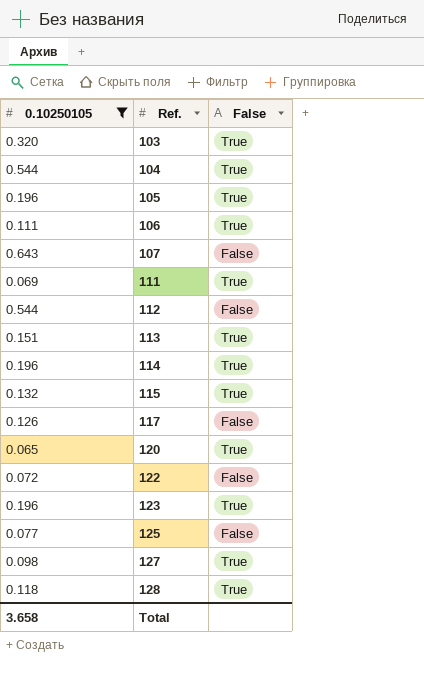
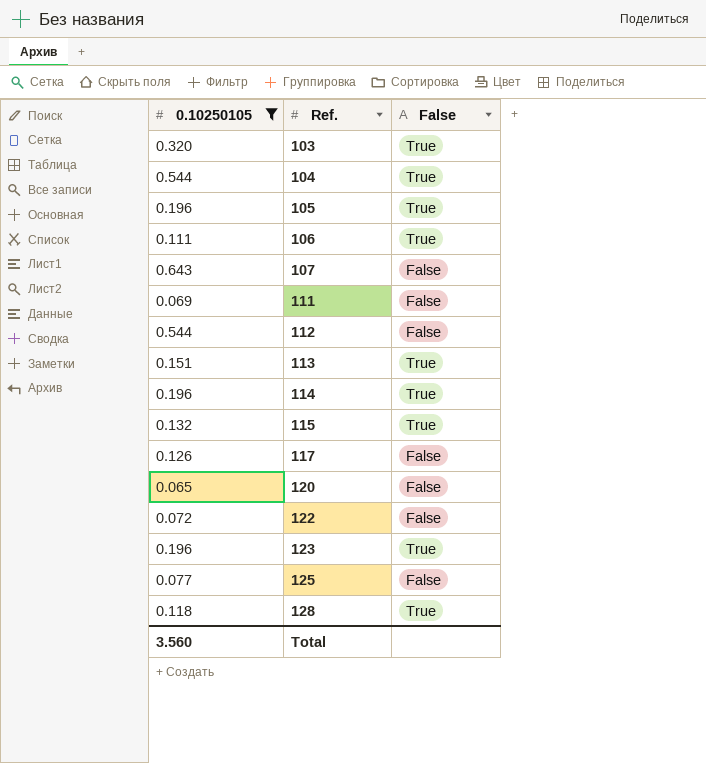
row 127: 0.098 | True -> none
111 | False: True -> False
120 | False: True -> False
Total | 0.10250105: 3.658 -> 3.560

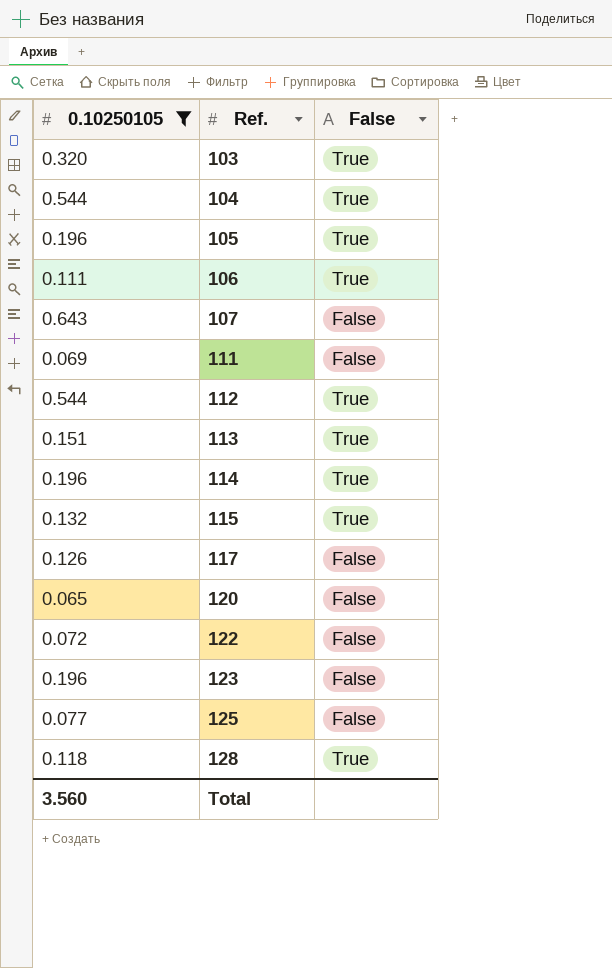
112 | False: False -> True
123 | False: True -> False

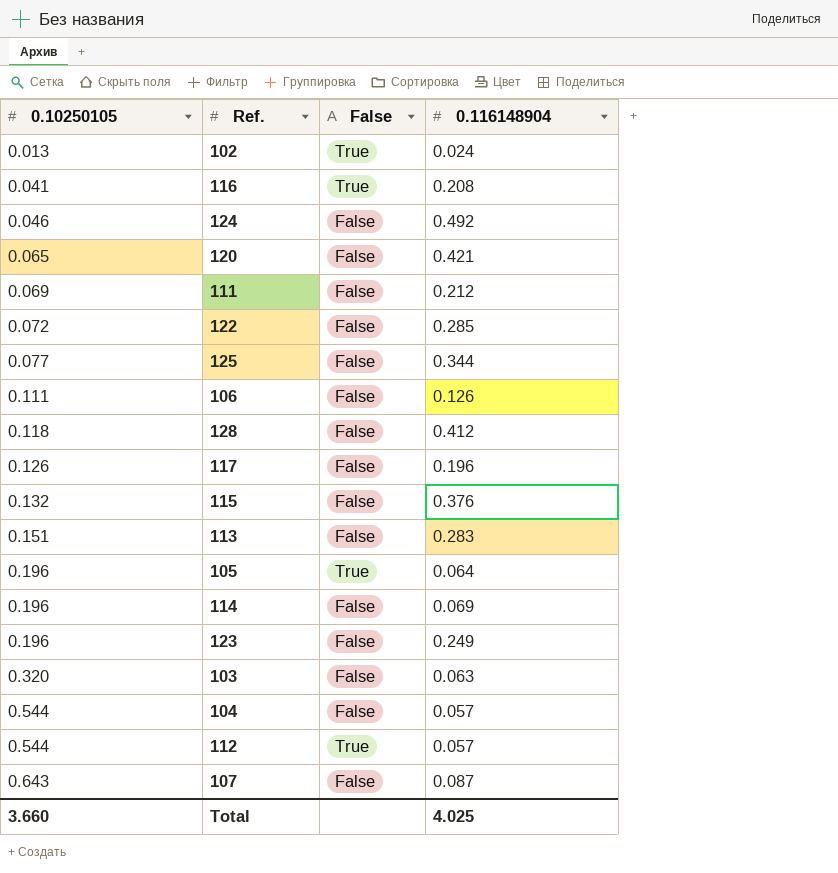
filter: 0.10250105 >= 0.065 -> none
row order: Ref. ascending -> 0.10250105 ascending
column 0.116148904 | position: none -> 4
106 | False: True -> False
128 | False: True -> False
115 | False: True -> False
113 | False: True -> False
114 | False: True -> False
103 | False: True -> False
104 | False: True -> False
Total | 0.10250105: 3.560 -> 3.660

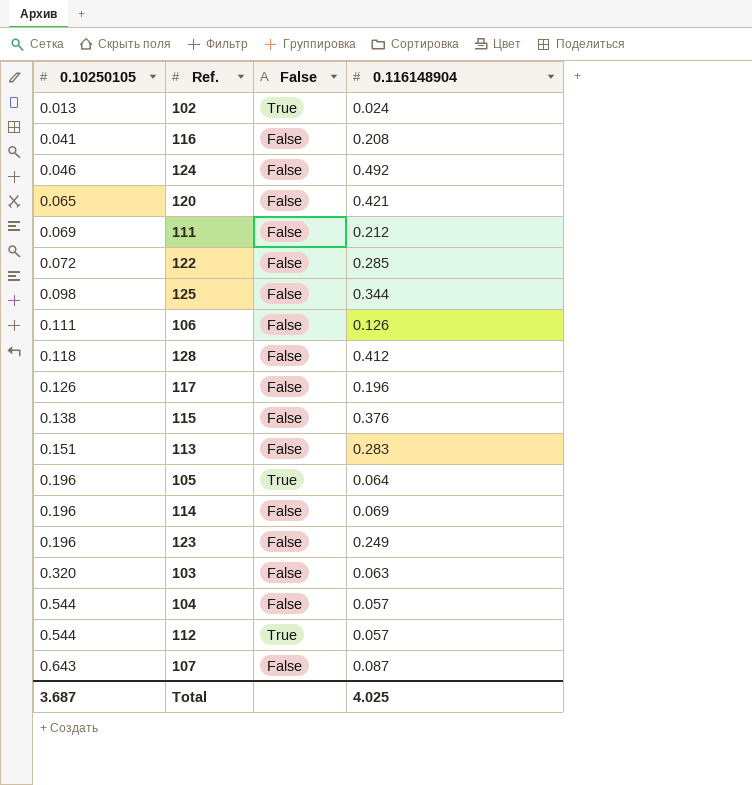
116 | False: True -> False
125 | 0.10250105: 0.077 -> 0.098
115 | 0.10250105: 0.132 -> 0.138
Total | 0.10250105: 3.660 -> 3.687

